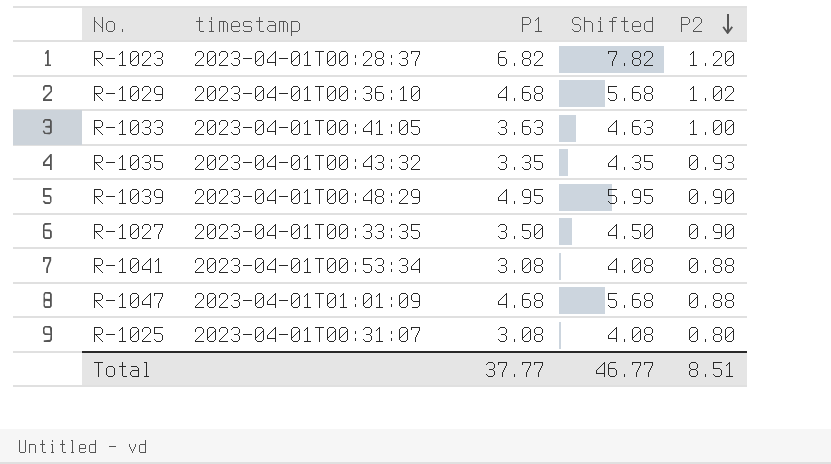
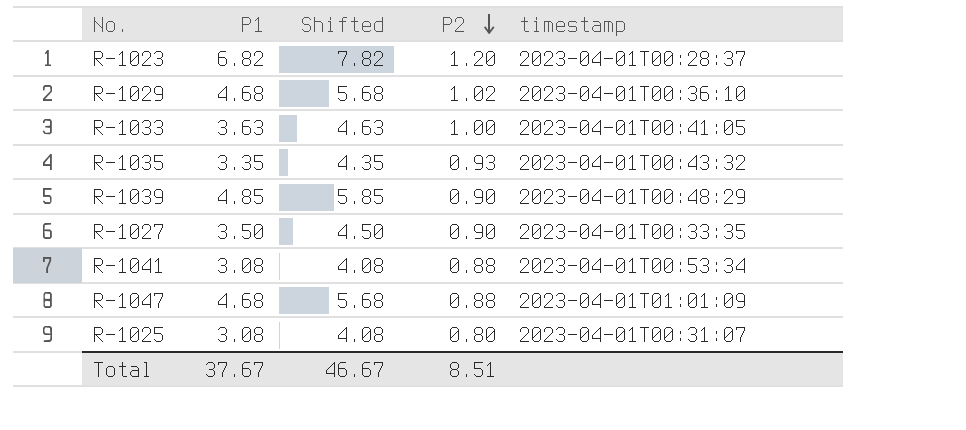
column timestamp | position: 2 -> 5
R-1039 | P1: 4.95 -> 4.85
R-1039 | Shifted: 5.95 -> 5.85
Total | P1: 37.77 -> 37.67
Total | Shifted: 46.77 -> 46.67

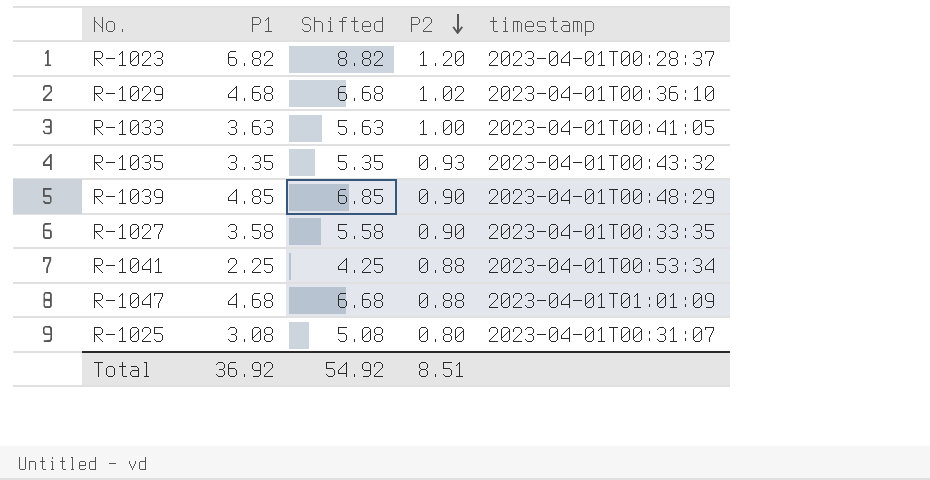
column Shifted | formula: [P1] + 1 -> [P1] + 2
R-1027 | P1: 3.50 -> 3.58
R-1041 | P1: 3.08 -> 2.25
Total | P1: 37.67 -> 36.92
Total | Shifted: 46.67 -> 54.92

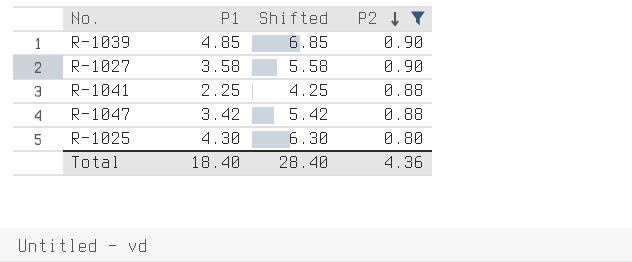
filter: none -> P2 <= 0.90
column timestamp | position: 5 -> none
R-1047 | P1: 4.68 -> 3.42
R-1047 | Shifted: 6.68 -> 5.42
R-1025 | P1: 3.08 -> 4.30
R-1025 | Shifted: 5.08 -> 6.30
Total | P1: 36.92 -> 18.40
Total | Shifted: 54.92 -> 28.40
Total | P2: 8.51 -> 4.36

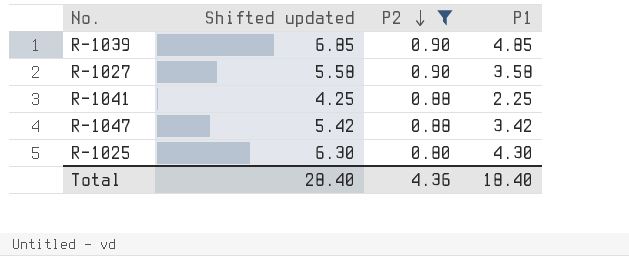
column name: Shifted -> Shifted updated
column P1 | position: 2 -> 4

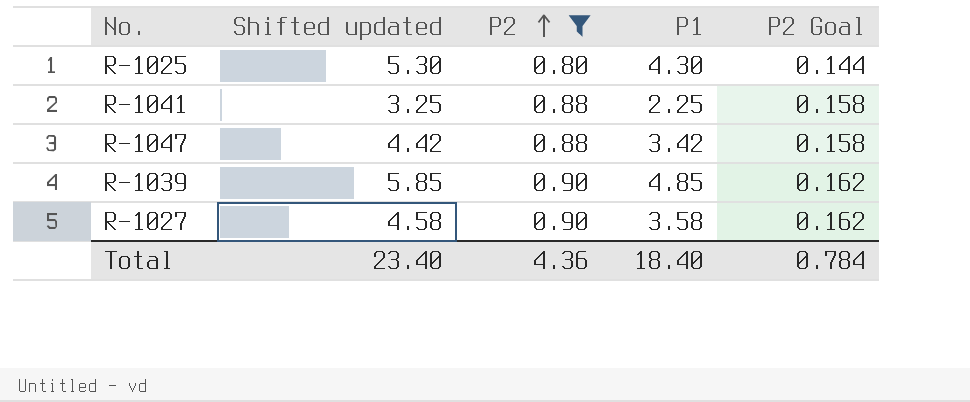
row order: P2 descending -> P2 ascending
column Shifted updated | formula: [P1] + 2 -> [P1] + 1
column P2 Goal | formula: none -> [P2] * 0.18
Total | Shifted updated: 28.40 -> 23.40

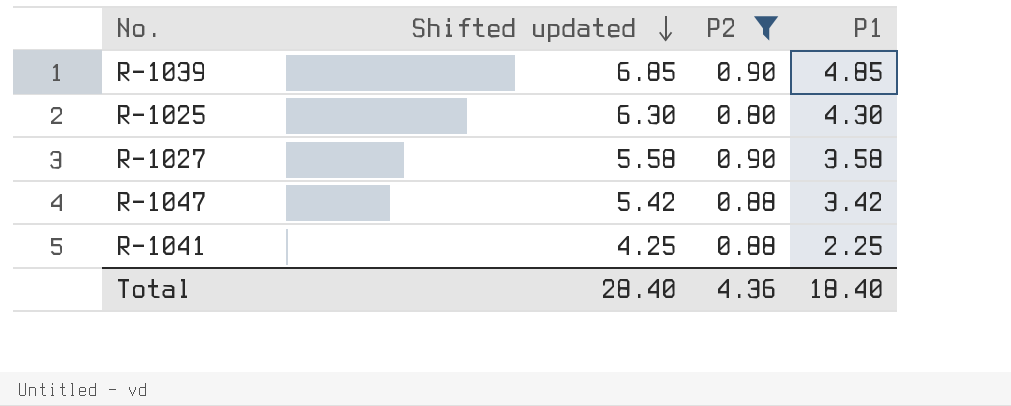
row order: P2 ascending -> Shifted updated descending
column P2 Goal | formula: [P2] * 0.18 -> none
column Shifted updated | formula: [P1] + 1 -> [P1] + 2
Total | Shifted updated: 23.40 -> 28.40

